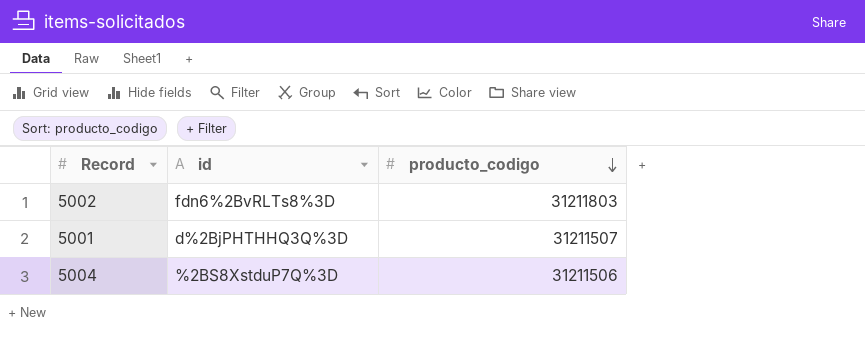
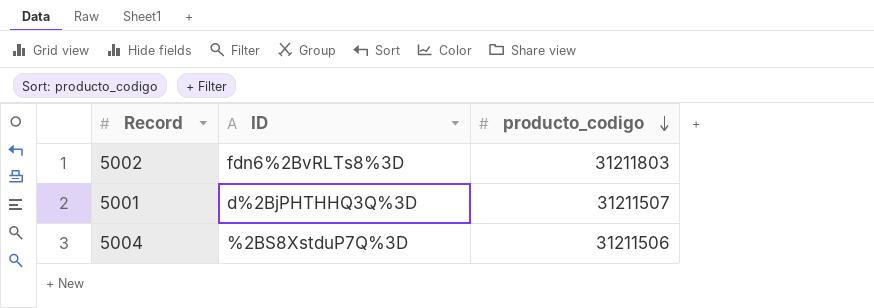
column name: id -> ID

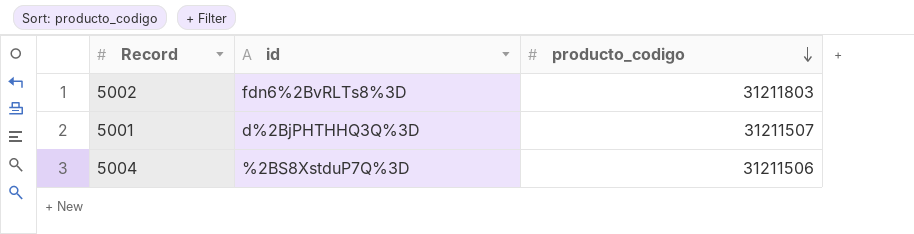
column name: ID -> id

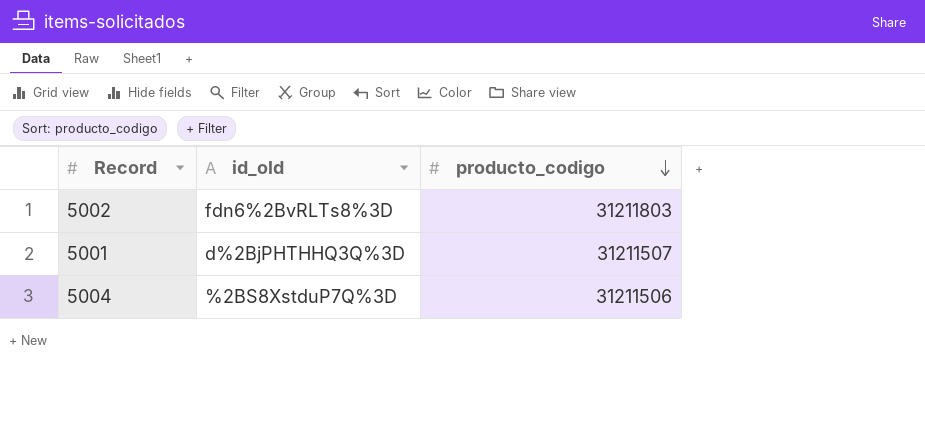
column name: id -> id_old

